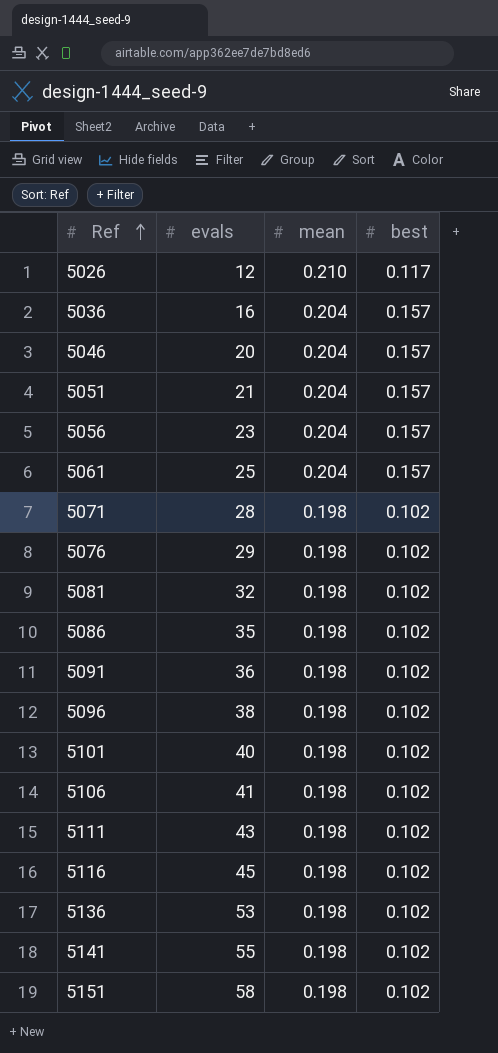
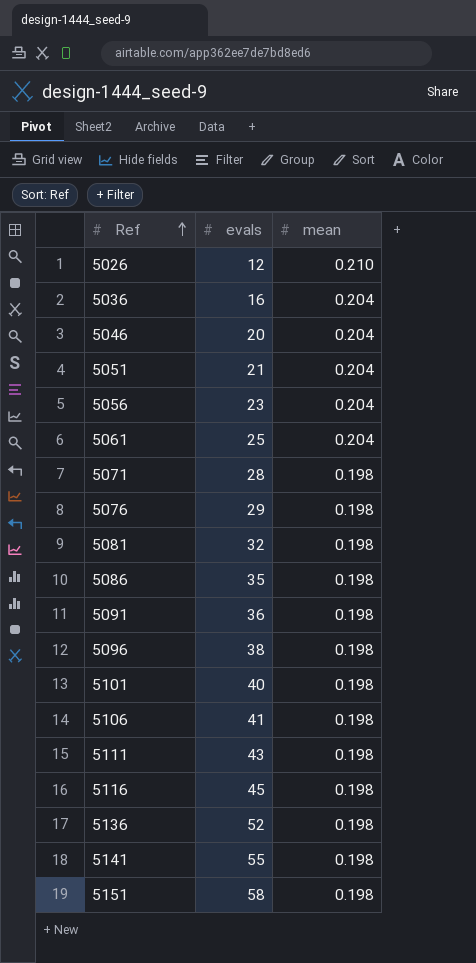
column best | position: 4 -> none
5136 | evals: 53 -> 52

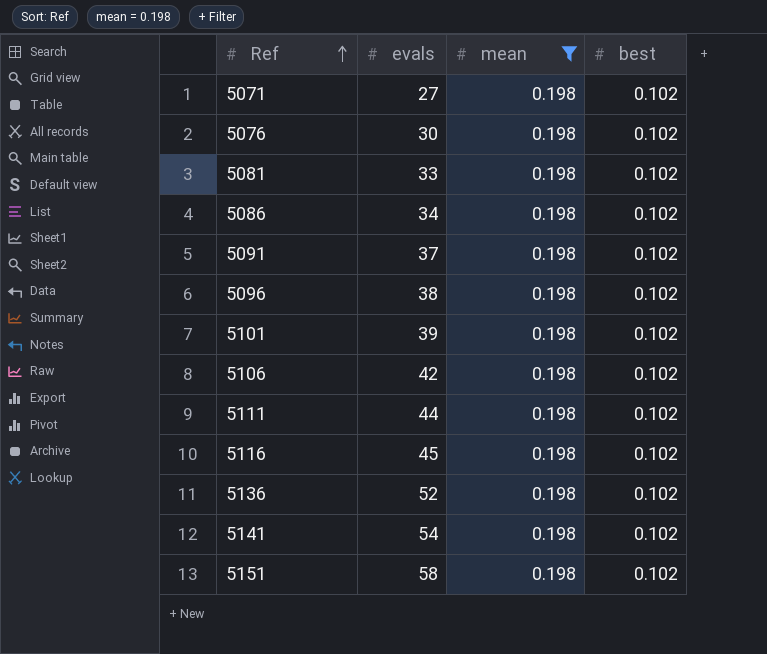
filter: none -> mean = 0.198
column best | position: none -> 4
5071 | evals: 28 -> 27
5076 | evals: 29 -> 30
5081 | evals: 32 -> 33
5086 | evals: 35 -> 34
5091 | evals: 36 -> 37
5101 | evals: 40 -> 39
5106 | evals: 41 -> 42
5111 | evals: 43 -> 44
5141 | evals: 55 -> 54

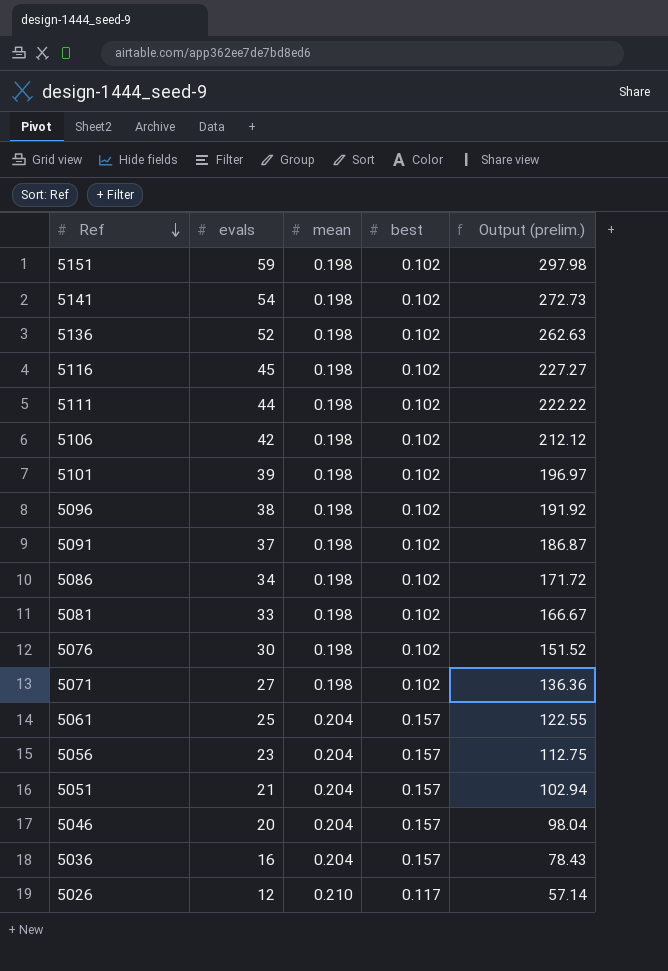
filter: mean = 0.198 -> none
row order: Ref ascending -> Ref descending
column Output (prelim.) | formula: none -> [evals] / [mean]
5151 | evals: 58 -> 59

